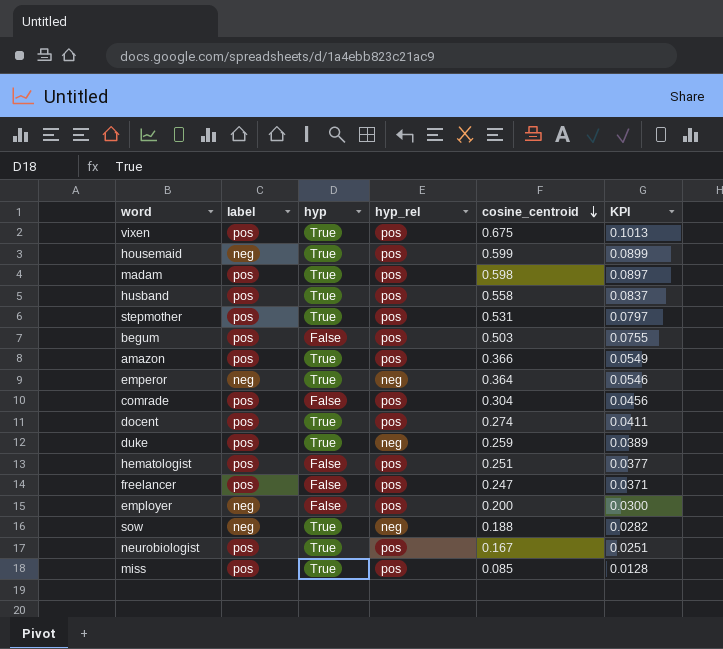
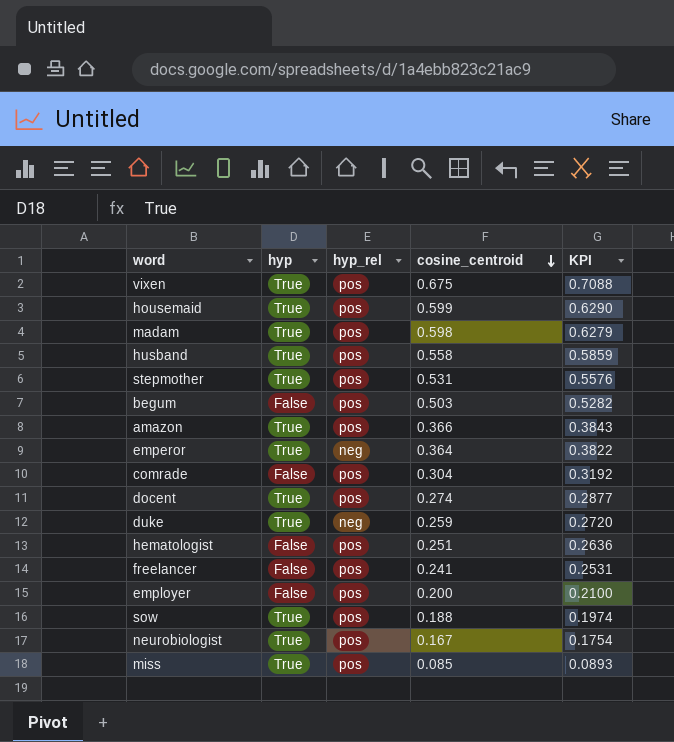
column label | position: 2 -> none
column KPI | formula: [cosine_centroid] * 0.15 -> [cosine_centroid] * 1.05
freelancer | cosine_centroid: 0.247 -> 0.241
sow | hyp_rel: neg -> pos

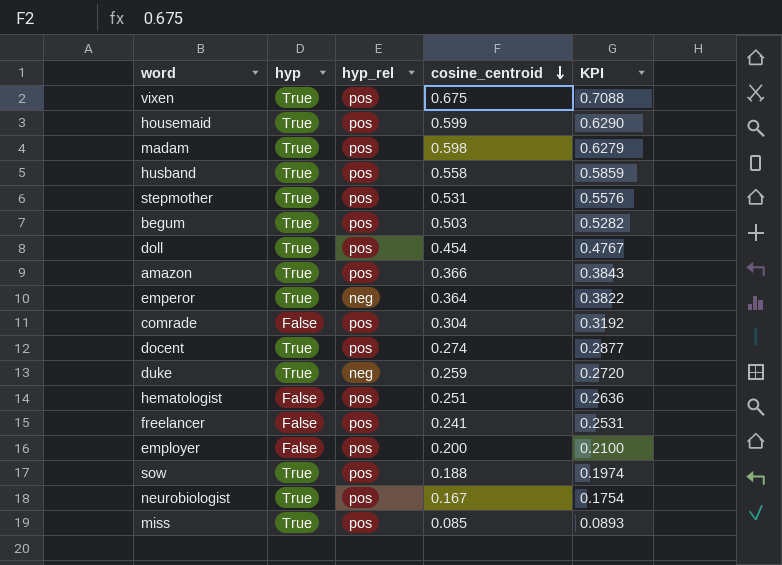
begum | hyp: False -> True
row doll: none -> True | pos | 0.454 | 0.4767

